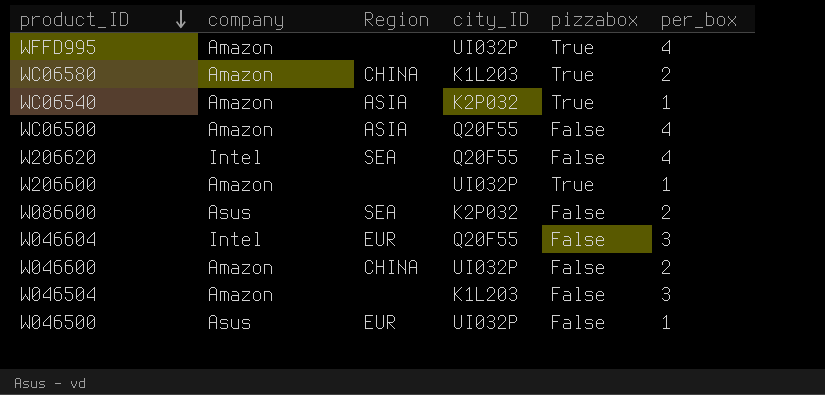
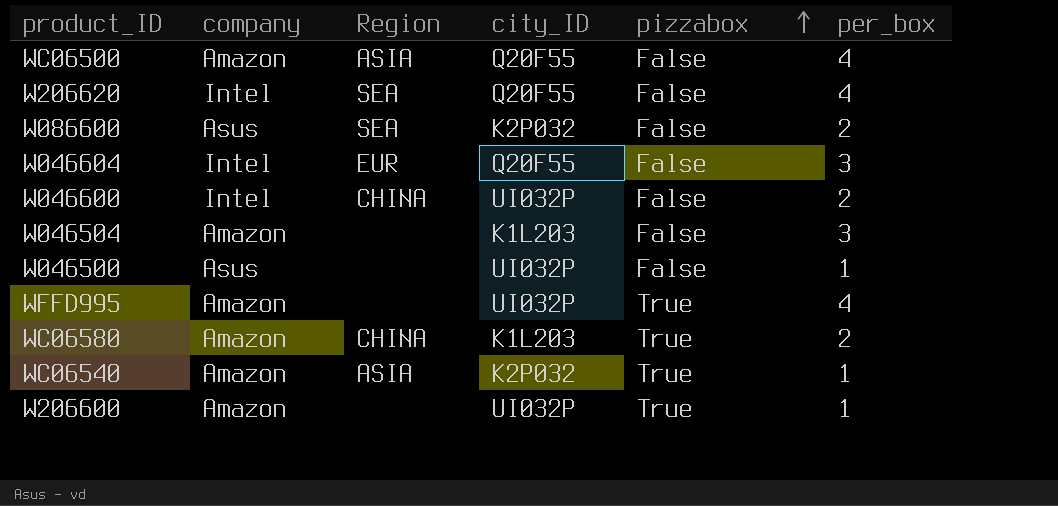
row order: product_ID descending -> pizzabox ascending
W046600 | company: Amazon -> Intel
W046500 | Region: EUR -> none

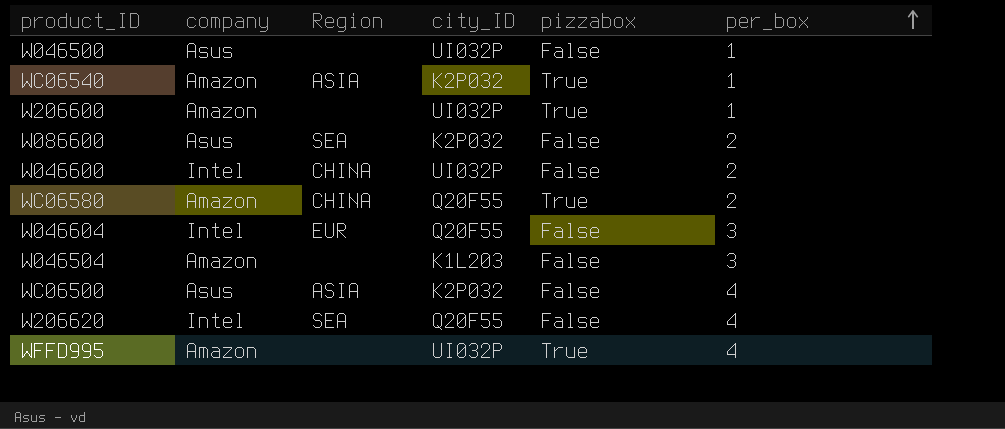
row order: pizzabox ascending -> per_box ascending
WC06580 | city_ID: K1L203 -> Q20F55
WC06500 | company: Amazon -> Asus
WC06500 | city_ID: Q20F55 -> K2P032

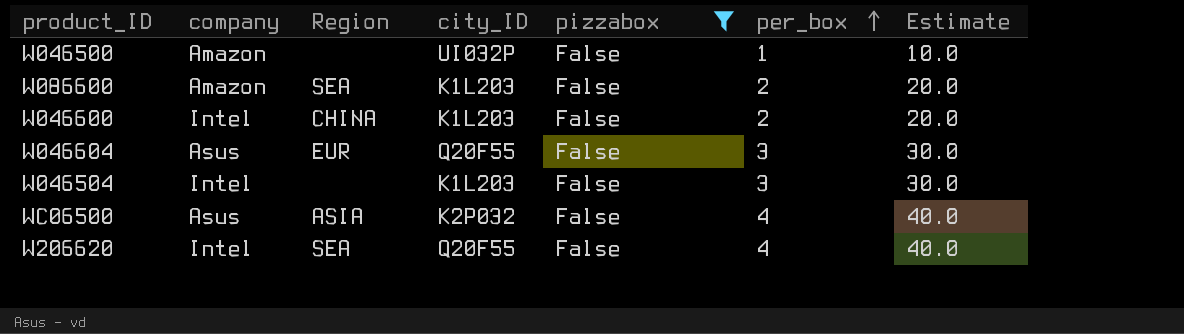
filter: none -> pizzabox = False
column Estimate | formula: none -> [per_box] * 10
W046500 | company: Asus -> Amazon
W086600 | company: Asus -> Amazon
W086600 | city_ID: K2P032 -> K1L203
W046600 | city_ID: UI032P -> K1L203
W046604 | company: Intel -> Asus
W046504 | company: Amazon -> Intel

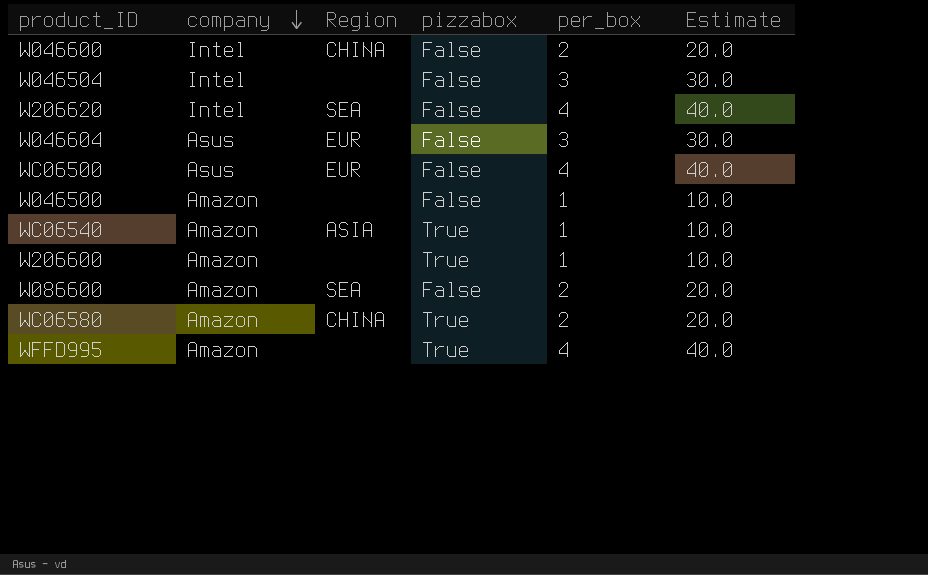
filter: pizzabox = False -> none
row order: per_box ascending -> company descending
column city_ID | position: 4 -> none
WC06500 | Region: ASIA -> EUR

